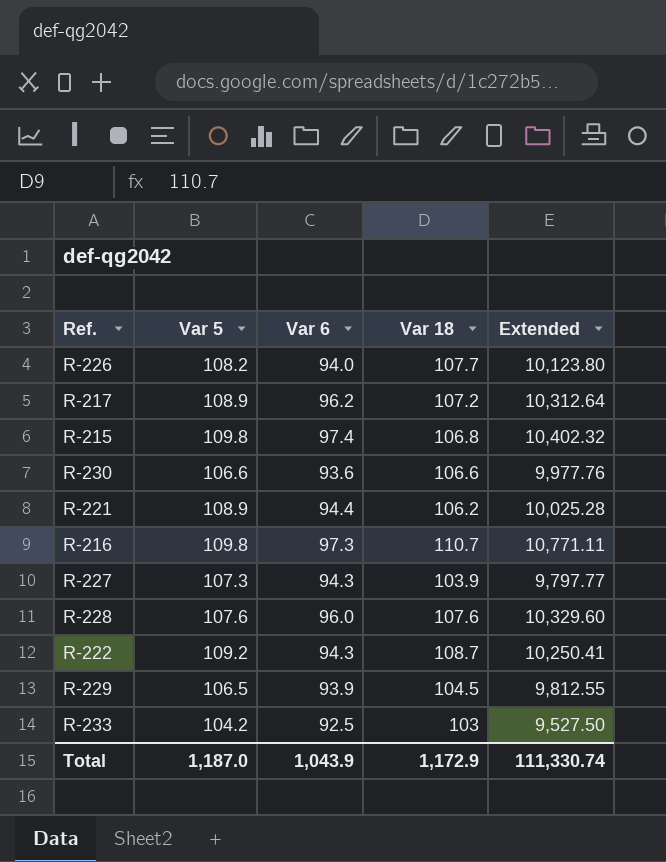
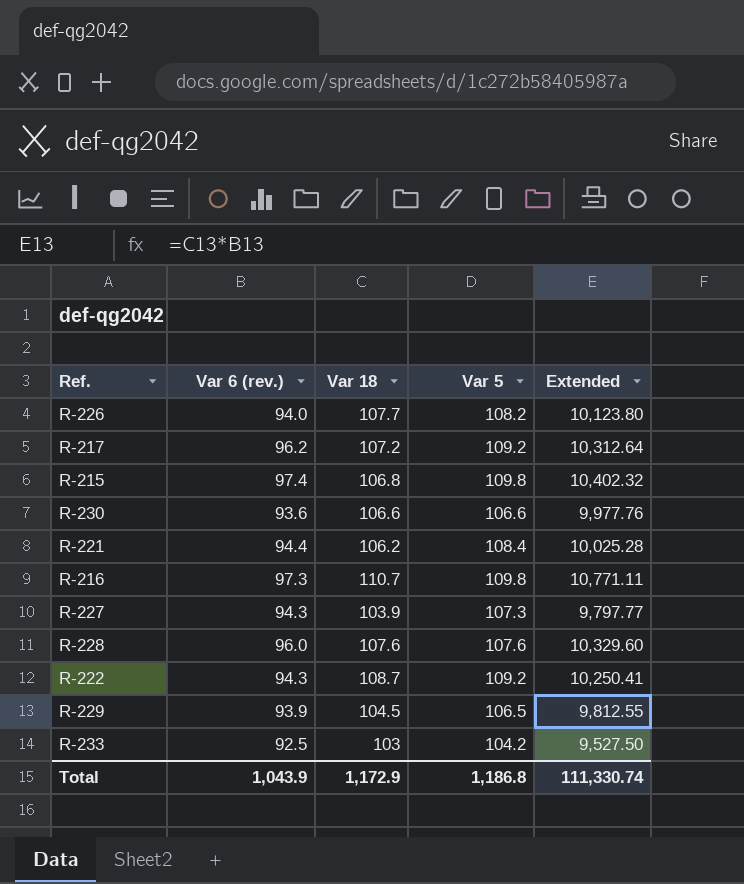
column name: Var 6 -> Var 6 (rev.)
column Var 5 | position: 2 -> 4
R-217 | Var 5: 108.9 -> 109.2
R-221 | Var 5: 108.9 -> 108.4
Total | Var 5: 1,187.0 -> 1,186.8

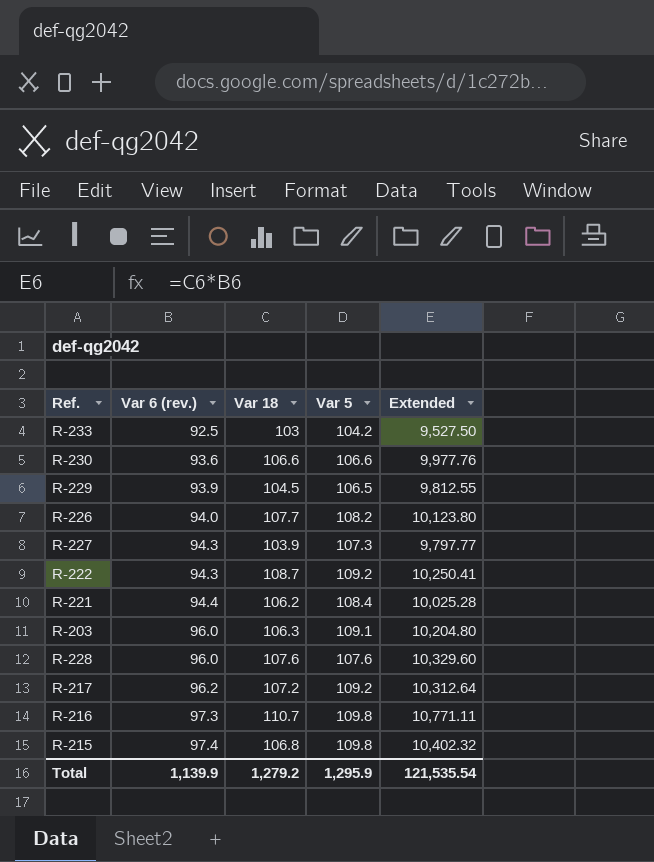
row order: none -> Var 6 (rev.) ascending
row R-203: none -> 96.0 | 106.3 | 109.1 | 10,204.80
Total | Var 6 (rev.): 1,043.9 -> 1,139.9
Total | Var 18: 1,172.9 -> 1,279.2
Total | Var 5: 1,186.8 -> 1,295.9
Total | Extended: 111,330.74 -> 121,535.54

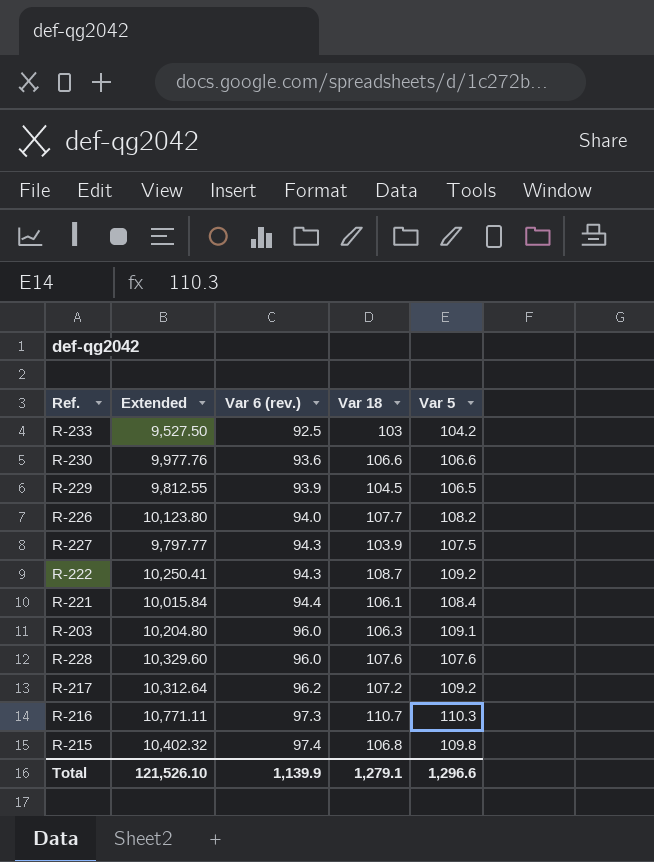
column Extended | position: 5 -> 2
R-227 | Var 5: 107.3 -> 107.5
R-221 | Extended: 10,025.28 -> 10,015.84
R-221 | Var 18: 106.2 -> 106.1
R-216 | Var 5: 109.8 -> 110.3
Total | Extended: 121,535.54 -> 121,526.10
Total | Var 18: 1,279.2 -> 1,279.1
Total | Var 5: 1,295.9 -> 1,296.6

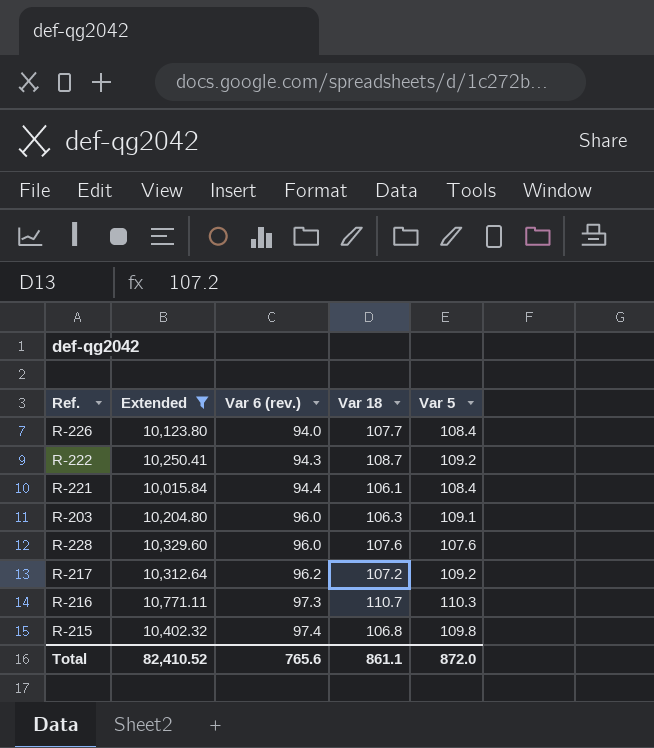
filter: none -> Extended >= 10,015.84
R-226 | Var 5: 108.2 -> 108.4
Total | Extended: 121,526.10 -> 82,410.52
Total | Var 6 (rev.): 1,139.9 -> 765.6
Total | Var 18: 1,279.1 -> 861.1
Total | Var 5: 1,296.6 -> 872.0

